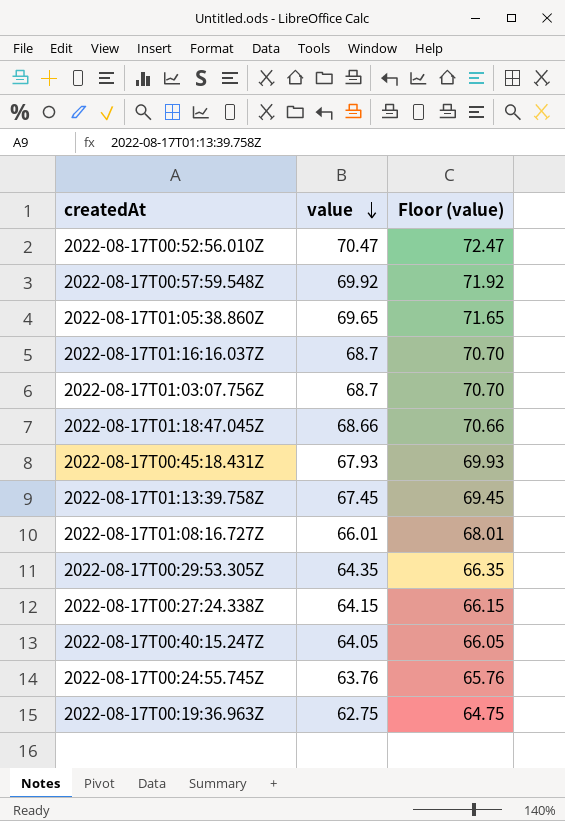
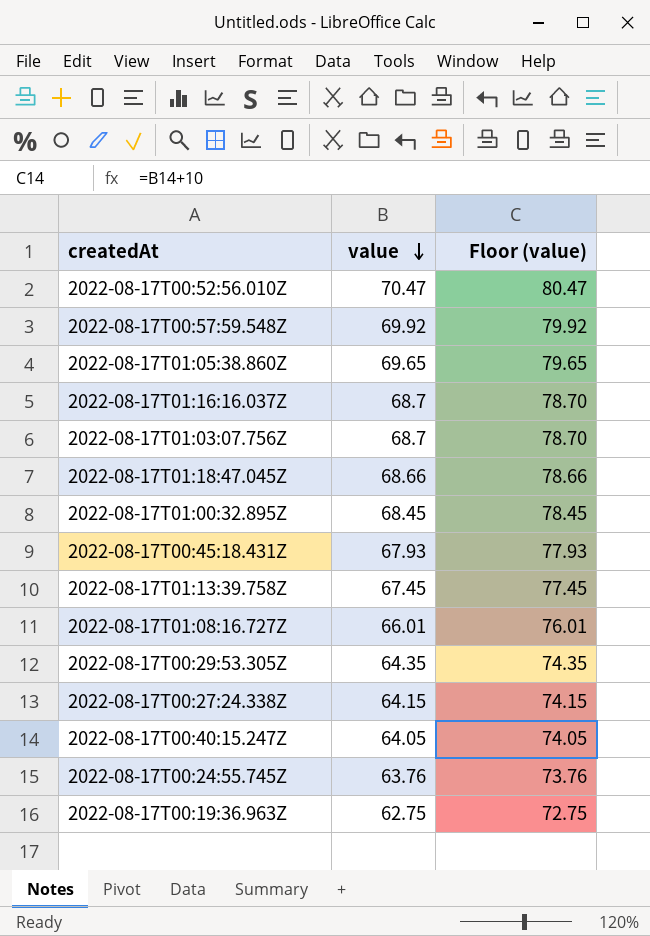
column Floor (value) | formula: [value] + 2 -> [value] + 10
row 2022-08-17T01:00:32.895Z: none -> 68.45 | 78.45

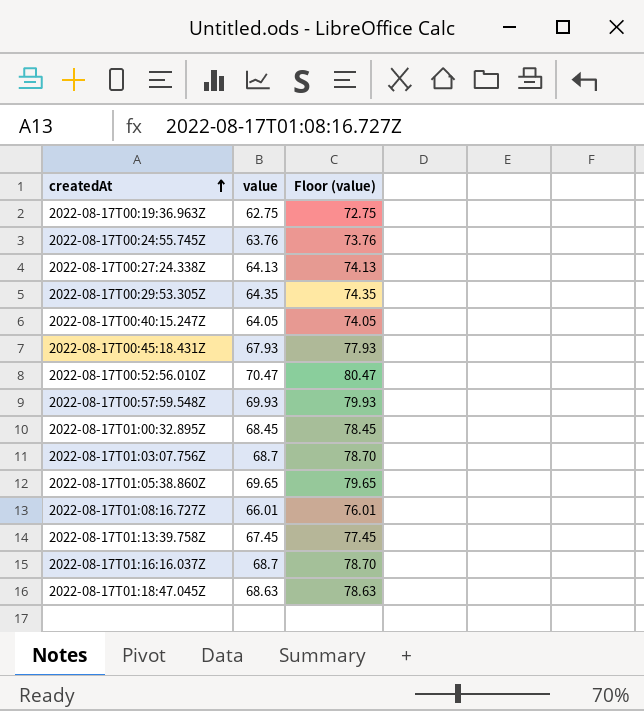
row order: value descending -> createdAt ascending
2022-08-17T00:27:24.338Z | value: 64.15 -> 64.13
2022-08-17T00:27:24.338Z | Floor (value): 74.15 -> 74.13
2022-08-17T00:57:59.548Z | value: 69.92 -> 69.93
2022-08-17T00:57:59.548Z | Floor (value): 79.92 -> 79.93
2022-08-17T01:18:47.045Z | value: 68.66 -> 68.63
2022-08-17T01:18:47.045Z | Floor (value): 78.66 -> 78.63

